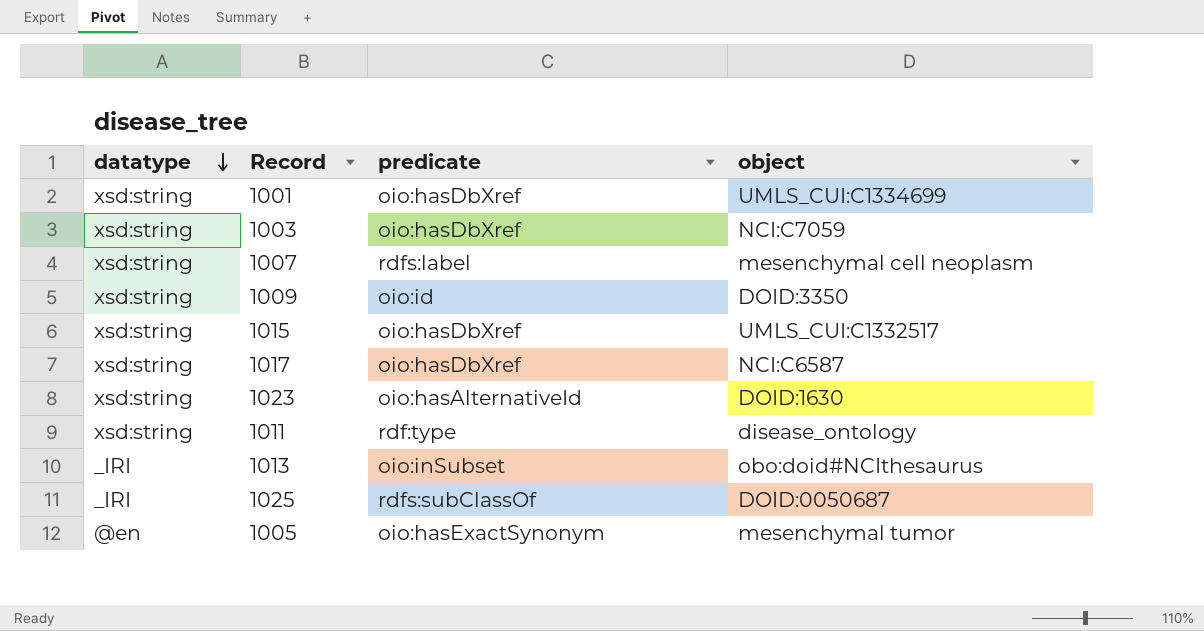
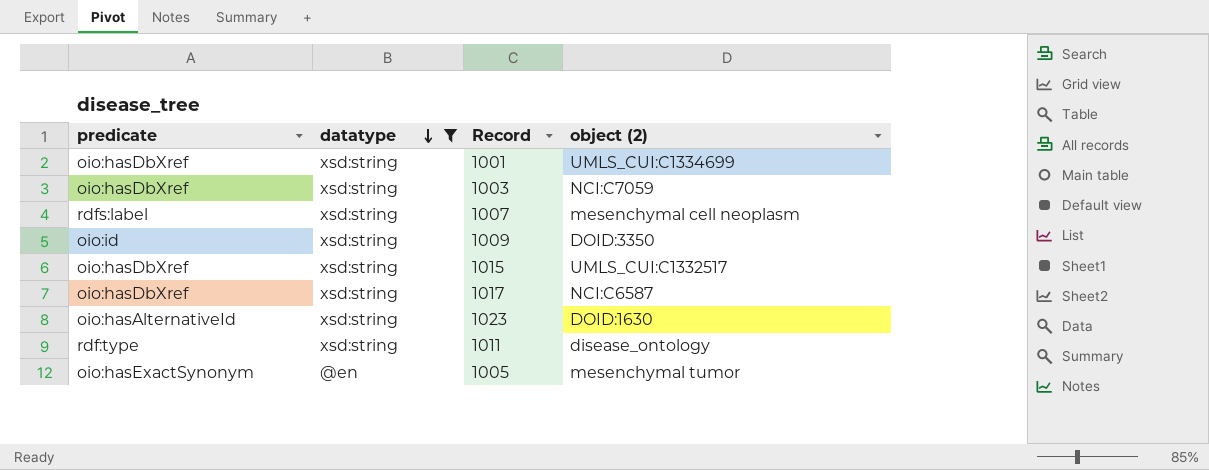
filter: none -> datatype != _IRI
column predicate | position: 3 -> 1
column name: object -> object (2)

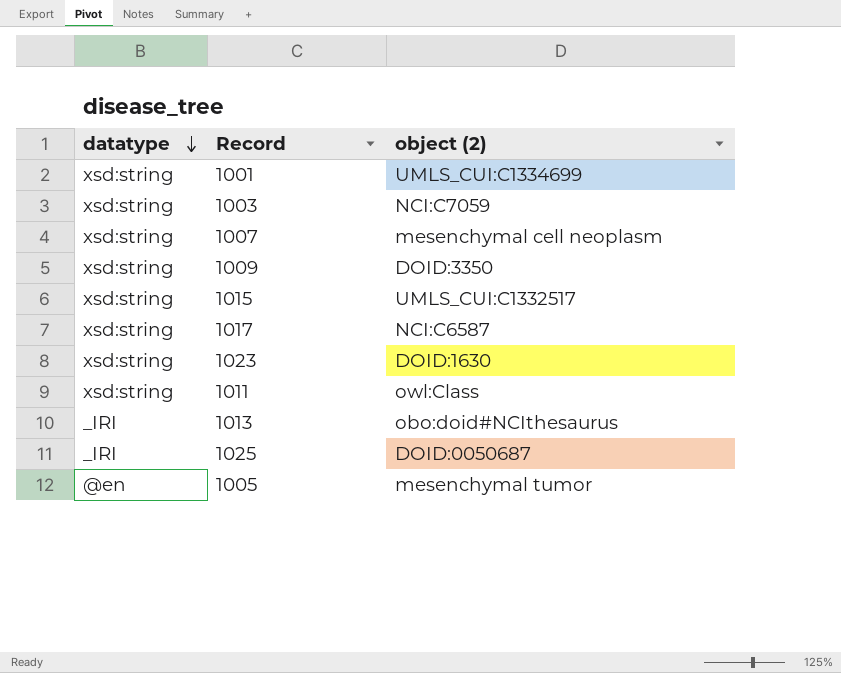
filter: datatype != _IRI -> none
column predicate | position: 1 -> none
1011 | object (2): disease_ontology -> owl:Class

